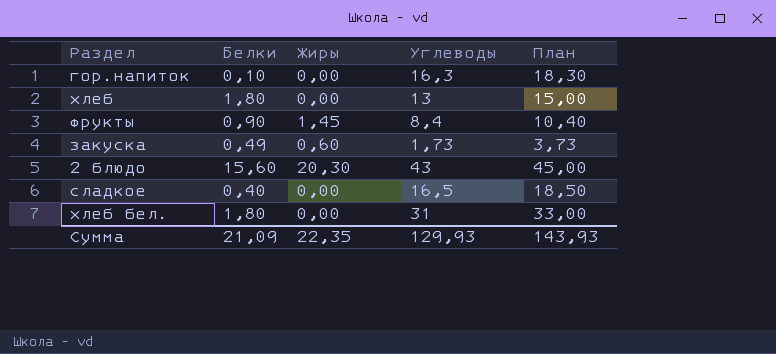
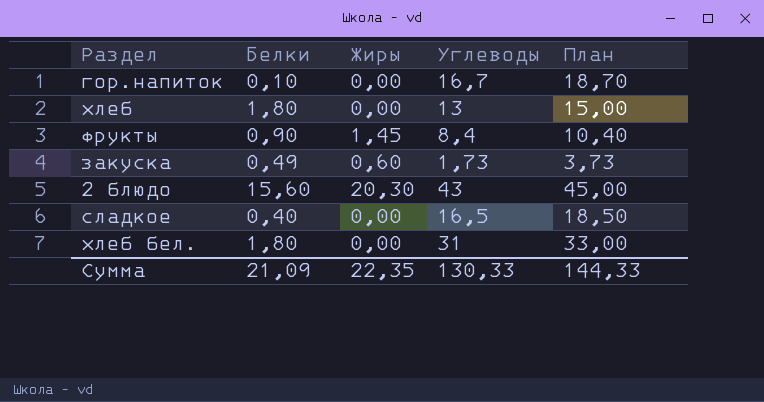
гор.напиток | Углеводы: 16,3 -> 16,7
гор.напиток | План: 18,30 -> 18,70
Сумма | Углеводы: 129,93 -> 130,33
Сумма | План: 143,93 -> 144,33

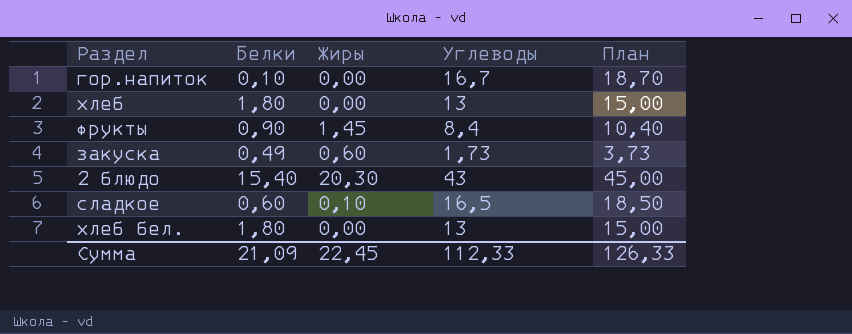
2 блюдо | Белки: 15,60 -> 15,40
сладкое | Белки: 0,40 -> 0,60
сладкое | Жиры: 0,00 -> 0,10
хлеб бел. | Углеводы: 31 -> 13
хлеб бел. | План: 33,00 -> 15,00
Сумма | Жиры: 22,35 -> 22,45
Сумма | Углеводы: 130,33 -> 112,33
Сумма | План: 144,33 -> 126,33

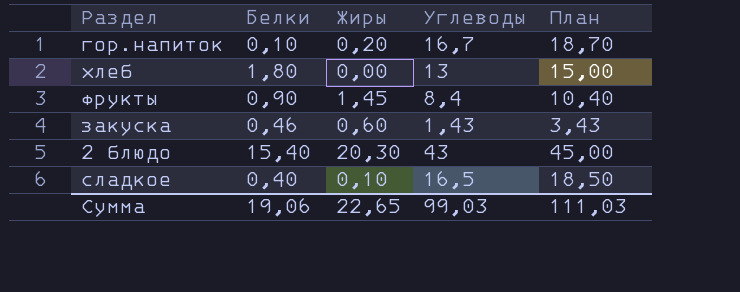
row хлеб бел.: 1,80 | 0,00 | 13 | 15,00 -> none
гор.напиток | Жиры: 0,00 -> 0,20
закуска | Белки: 0,49 -> 0,46
закуска | Углеводы: 1,73 -> 1,43
закуска | План: 3,73 -> 3,43
сладкое | Белки: 0,60 -> 0,40
Сумма | Белки: 21,09 -> 19,06
Сумма | Жиры: 22,45 -> 22,65
Сумма | Углеводы: 112,33 -> 99,03
Сумма | План: 126,33 -> 111,03

